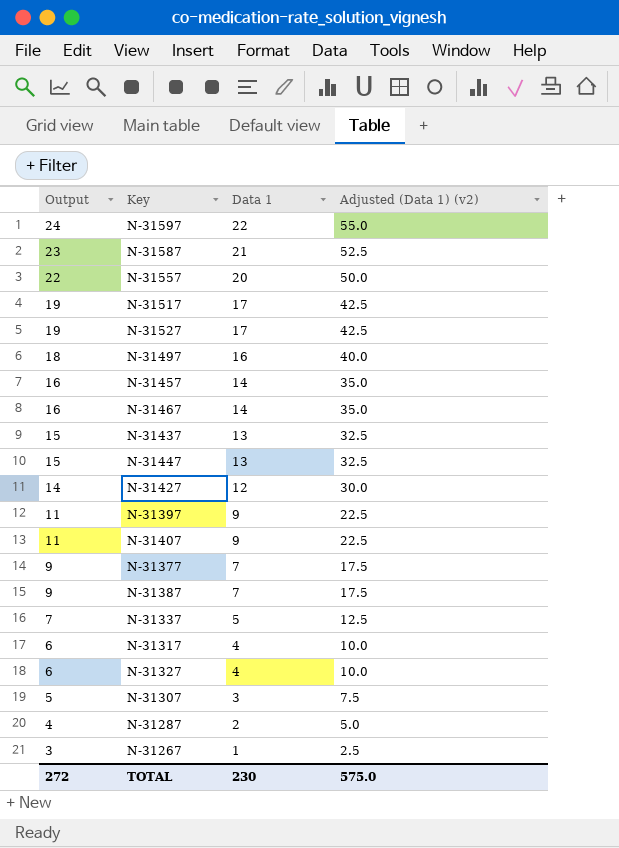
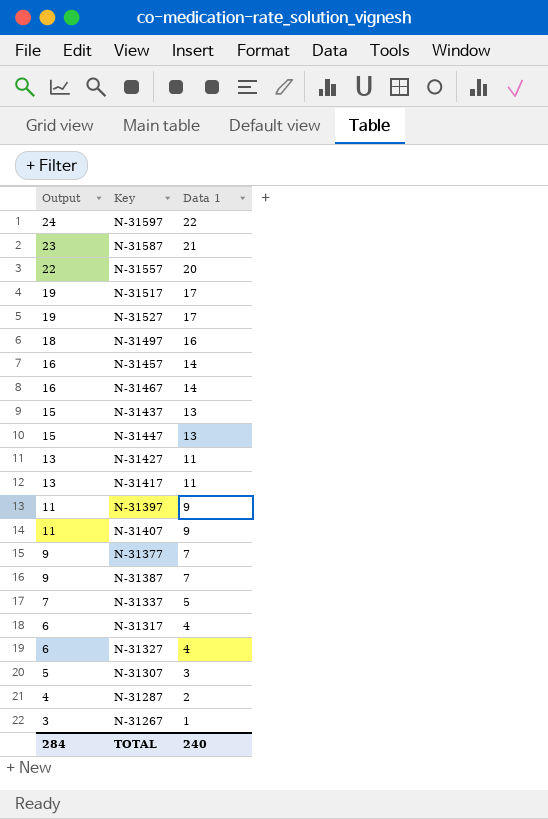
column Adjusted (Data 1) (v2) | formula: [Data 1] * 2.5 -> none
N-31427 | Output: 14 -> 13
N-31427 | Data 1: 12 -> 11
row N-31417: none -> 13 | 11
TOTAL | Output: 272 -> 284
TOTAL | Data 1: 230 -> 240

